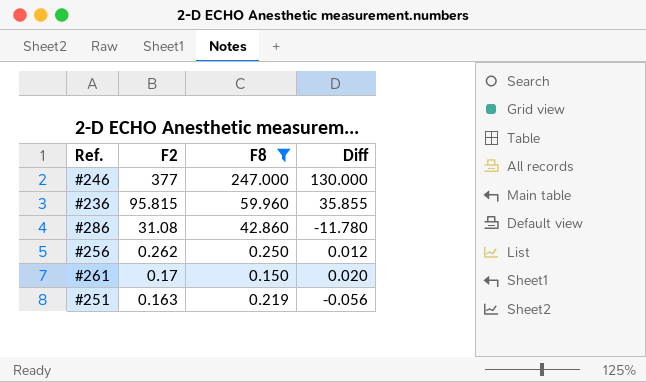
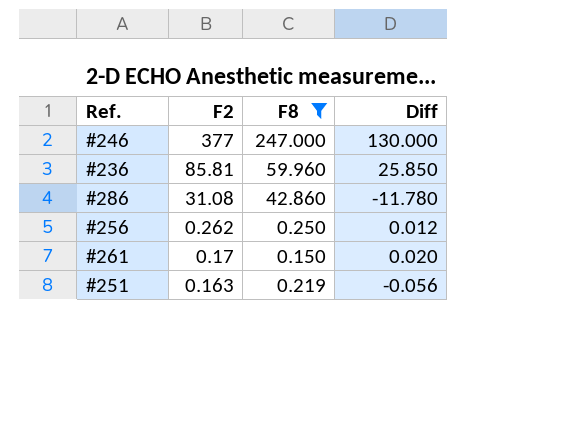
#236 | F2: 95.815 -> 85.81
#236 | Diff: 35.855 -> 25.850

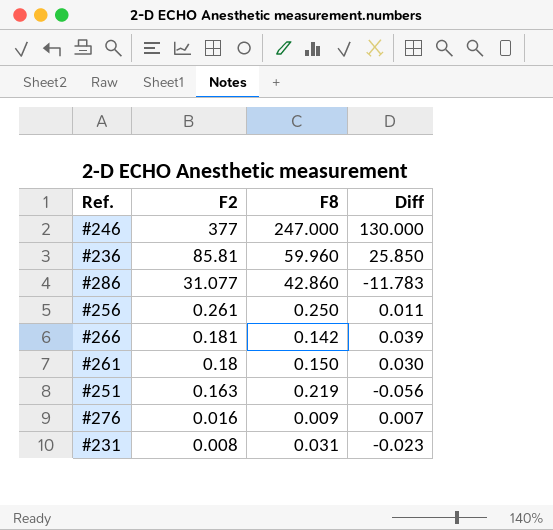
filter: F8 >= 0.150 -> none
#286 | F2: 31.08 -> 31.077
#286 | Diff: -11.780 -> -11.783
#256 | F2: 0.262 -> 0.261
#256 | Diff: 0.012 -> 0.011
#261 | F2: 0.17 -> 0.18
#261 | Diff: 0.020 -> 0.030

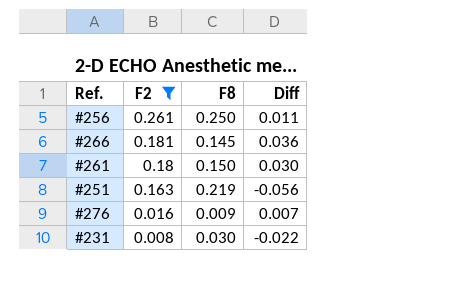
filter: none -> F2 <= 0.261
#266 | F8: 0.142 -> 0.145
#266 | Diff: 0.039 -> 0.036
#231 | F8: 0.031 -> 0.030
#231 | Diff: -0.023 -> -0.022

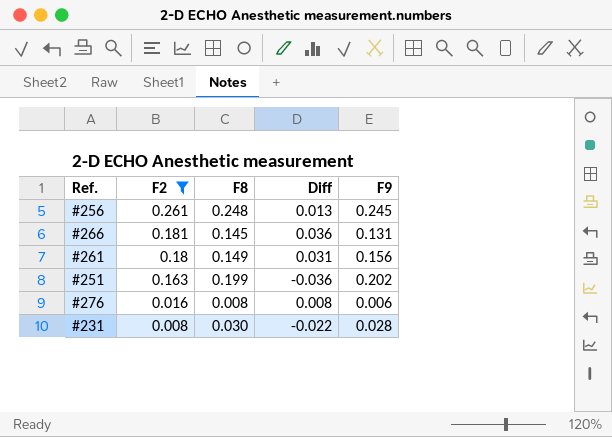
column F9 | position: none -> 5
#256 | F8: 0.250 -> 0.248
#256 | Diff: 0.011 -> 0.013
#261 | F8: 0.150 -> 0.149
#261 | Diff: 0.030 -> 0.031
#251 | F8: 0.219 -> 0.199
#251 | Diff: -0.056 -> -0.036
#276 | F8: 0.009 -> 0.008
#276 | Diff: 0.007 -> 0.008

